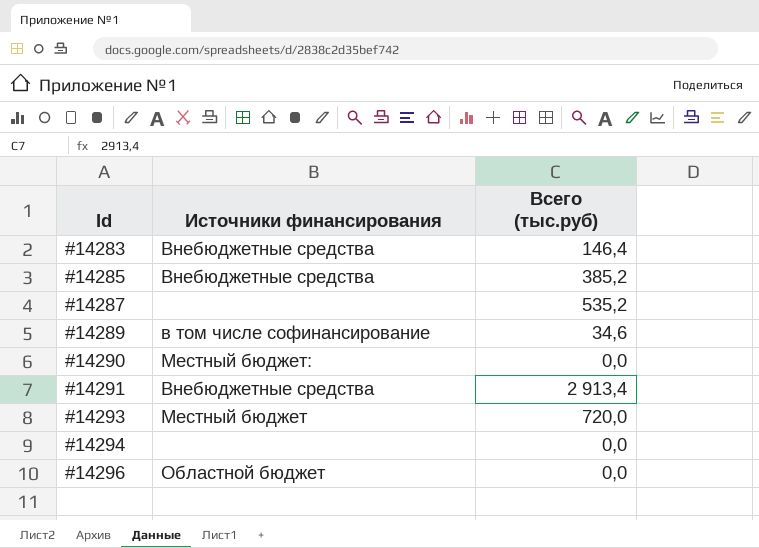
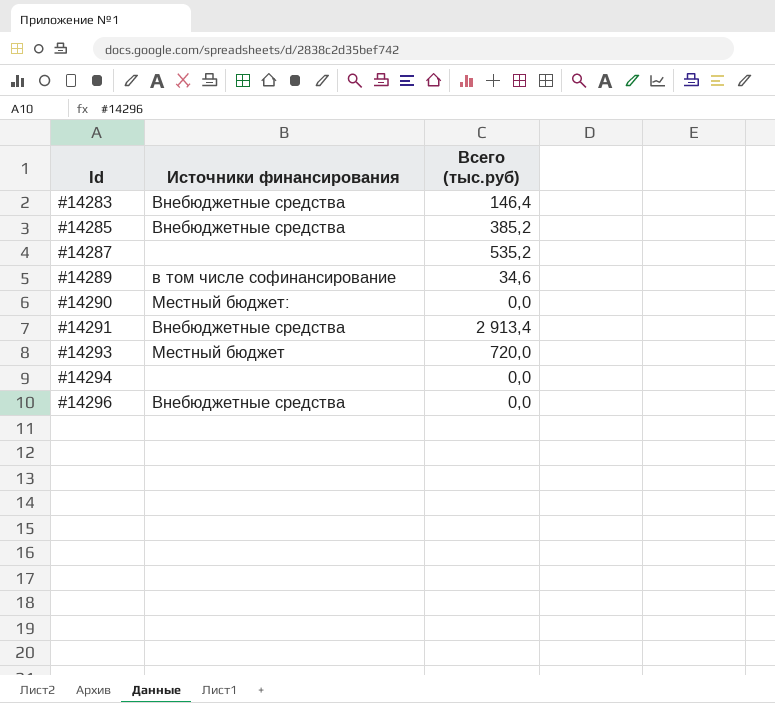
#14296 | Источники финансирования: Областной бюджет -> Внебюджетные средства

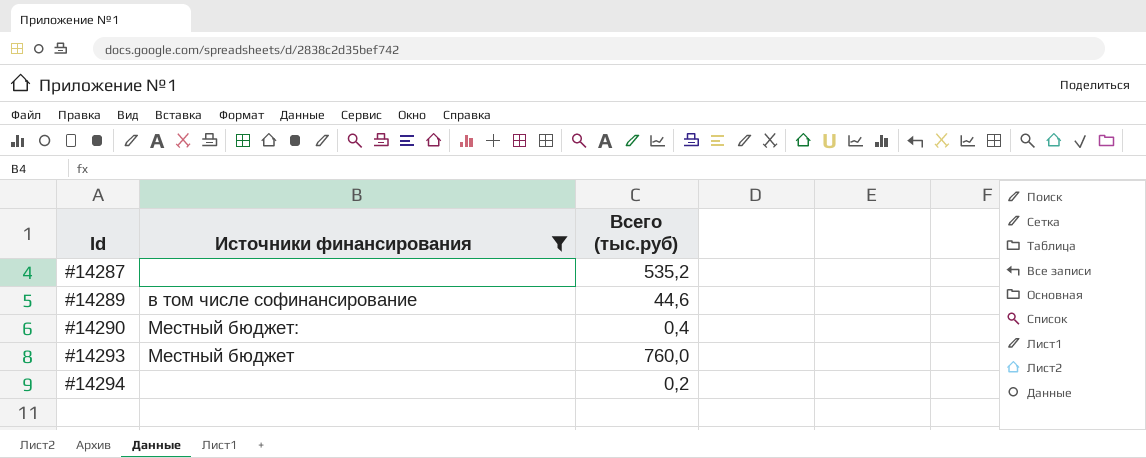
filter: none -> Источники финансирования != Внебюджетные средства
#14289 | Всего (тыс.руб): 34,6 -> 44,6
#14290 | Всего (тыс.руб): 0,0 -> 0,4
#14293 | Всего (тыс.руб): 720,0 -> 760,0
#14294 | Всего (тыс.руб): 0,0 -> 0,2

